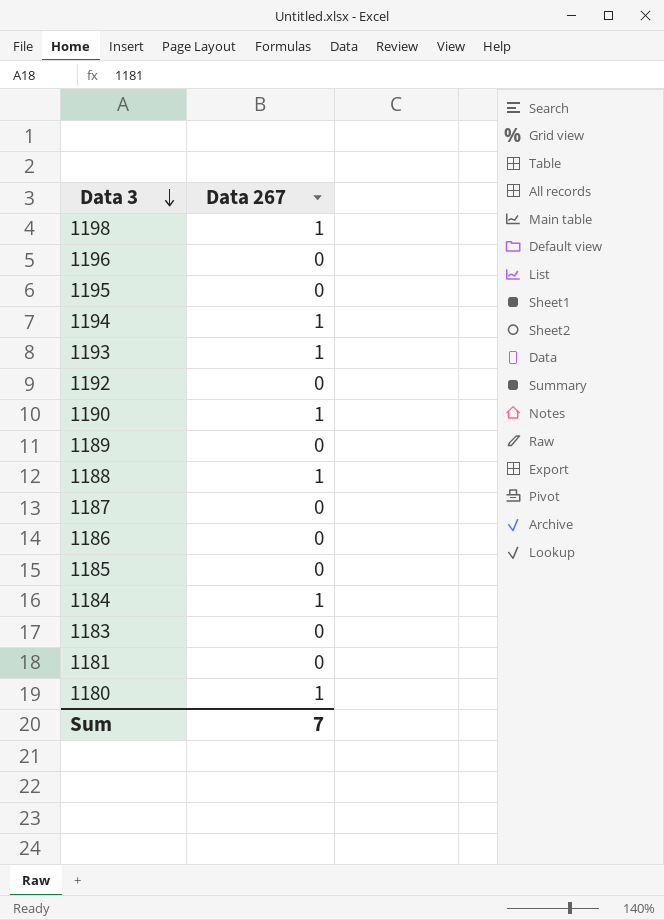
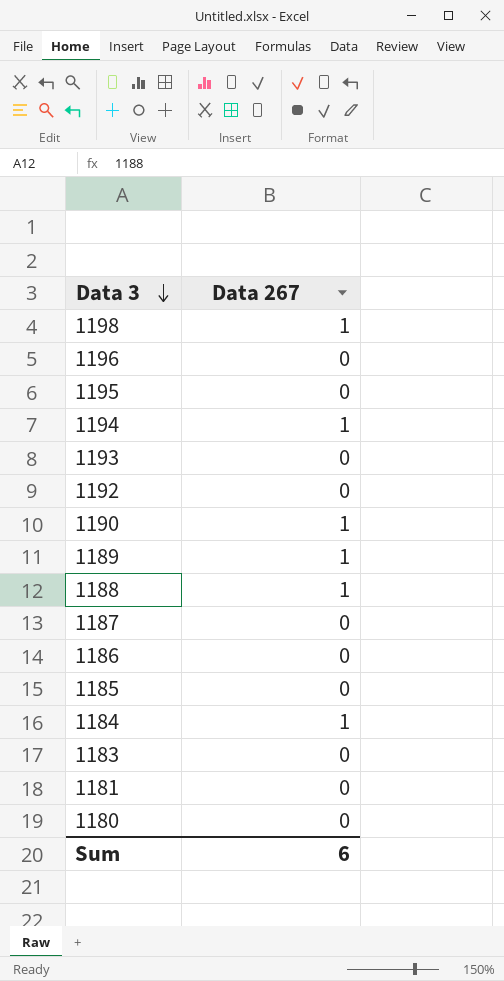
1193 | Data 267: 1 -> 0
1189 | Data 267: 0 -> 1
1180 | Data 267: 1 -> 0
Sum | Data 267: 7 -> 6

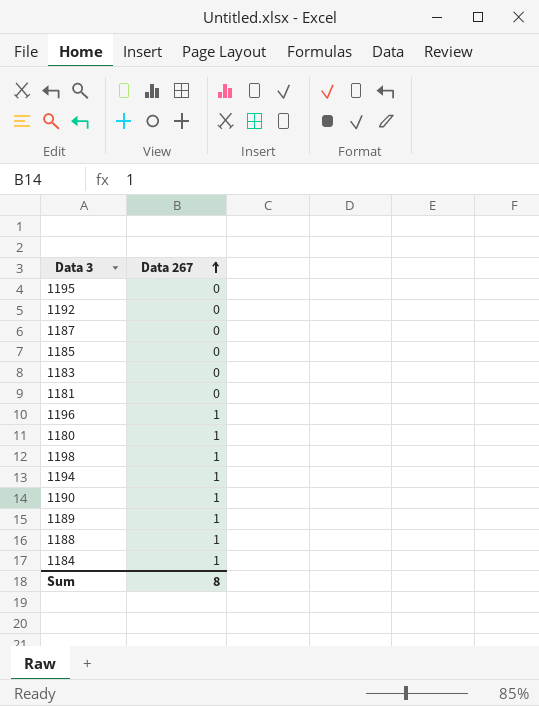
row order: Data 3 descending -> Data 267 ascending
row 1193: 0 -> none
row 1186: 0 -> none
1196 | Data 267: 0 -> 1
1180 | Data 267: 0 -> 1
Sum | Data 267: 6 -> 8

